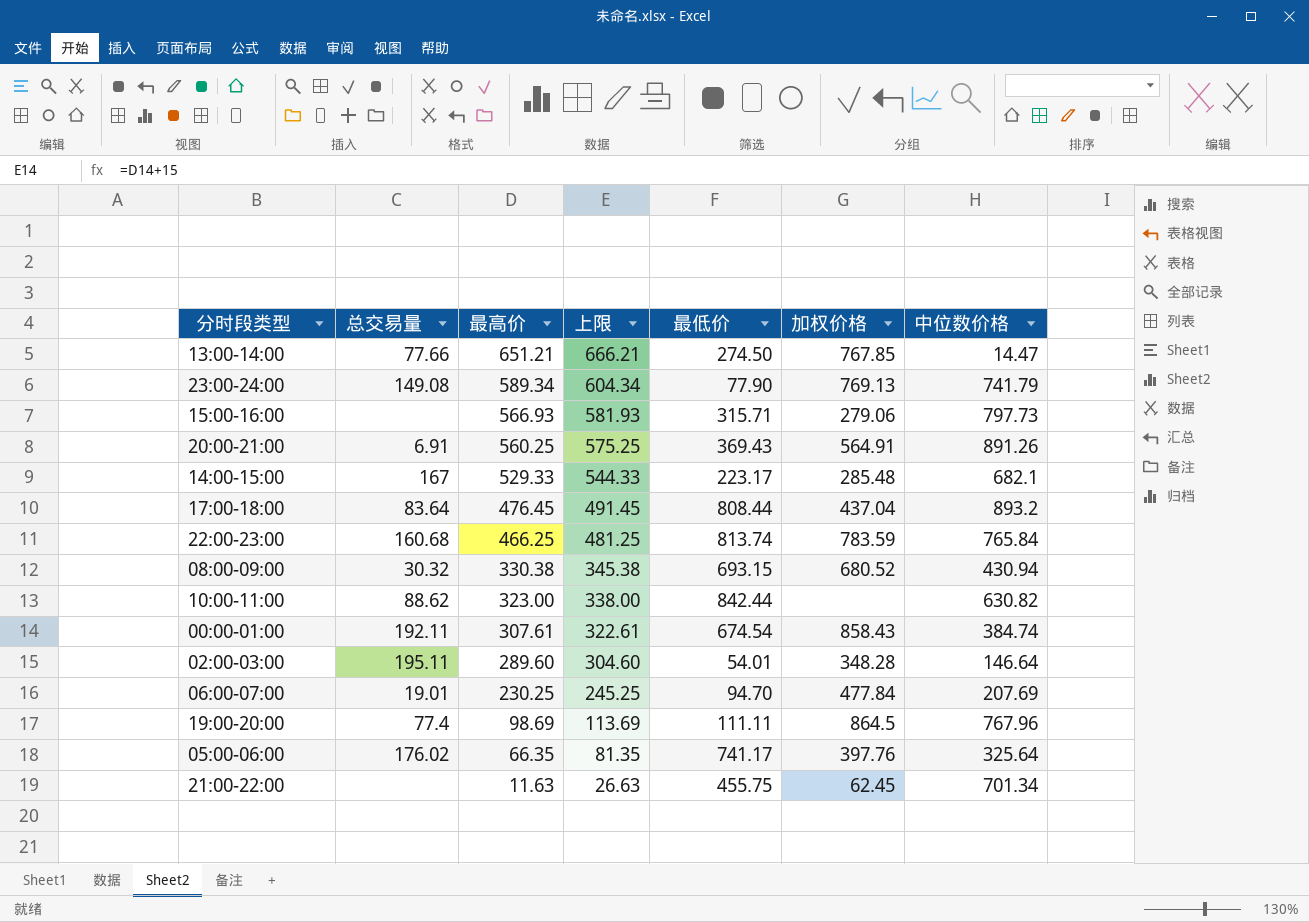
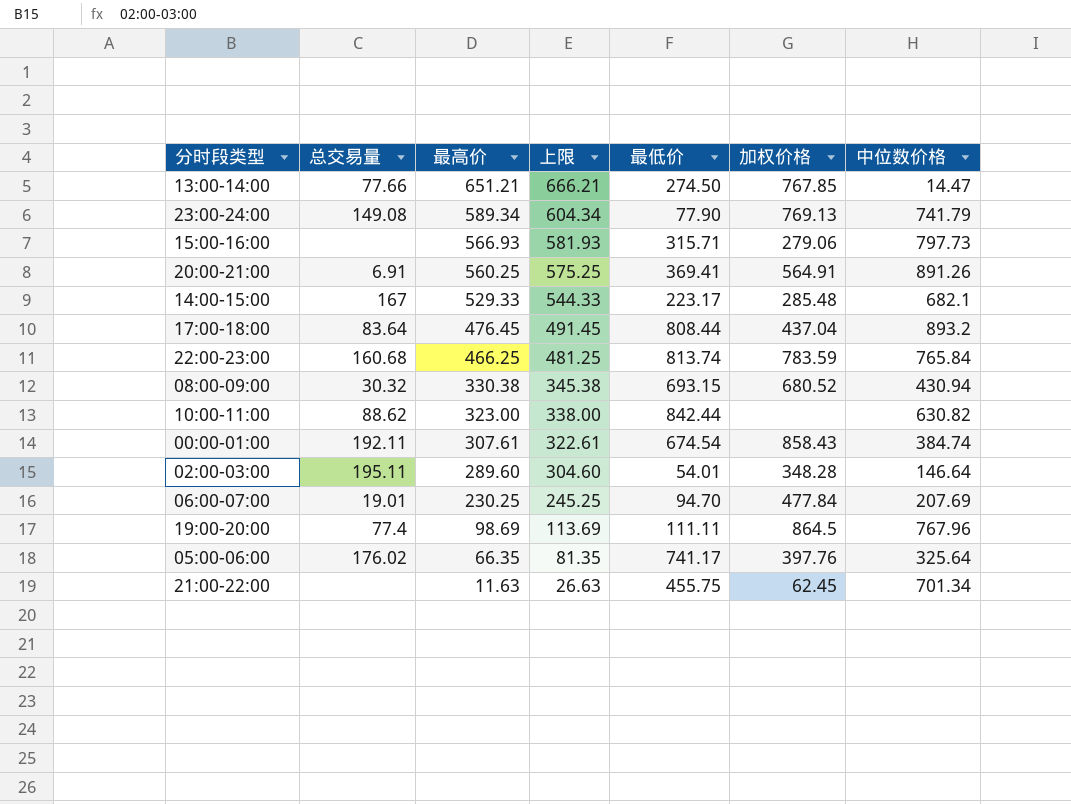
20:00-21:00 | 最低价: 369.43 -> 369.41

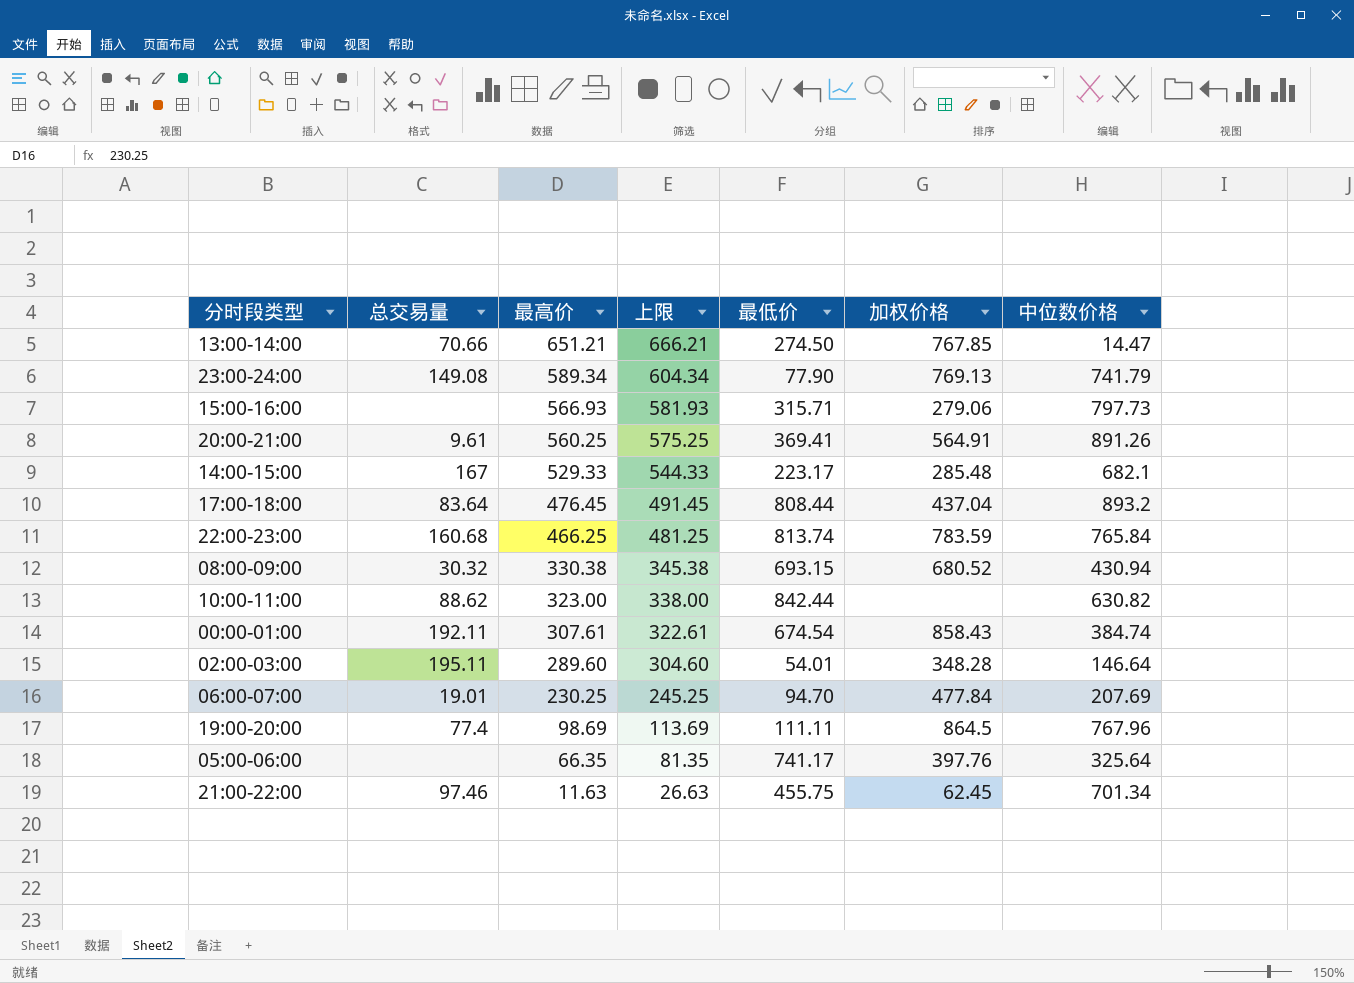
13:00-14:00 | 总交易量: 77.66 -> 70.66
20:00-21:00 | 总交易量: 6.91 -> 9.61
05:00-06:00 | 总交易量: 176.02 -> none
21:00-22:00 | 总交易量: none -> 97.46

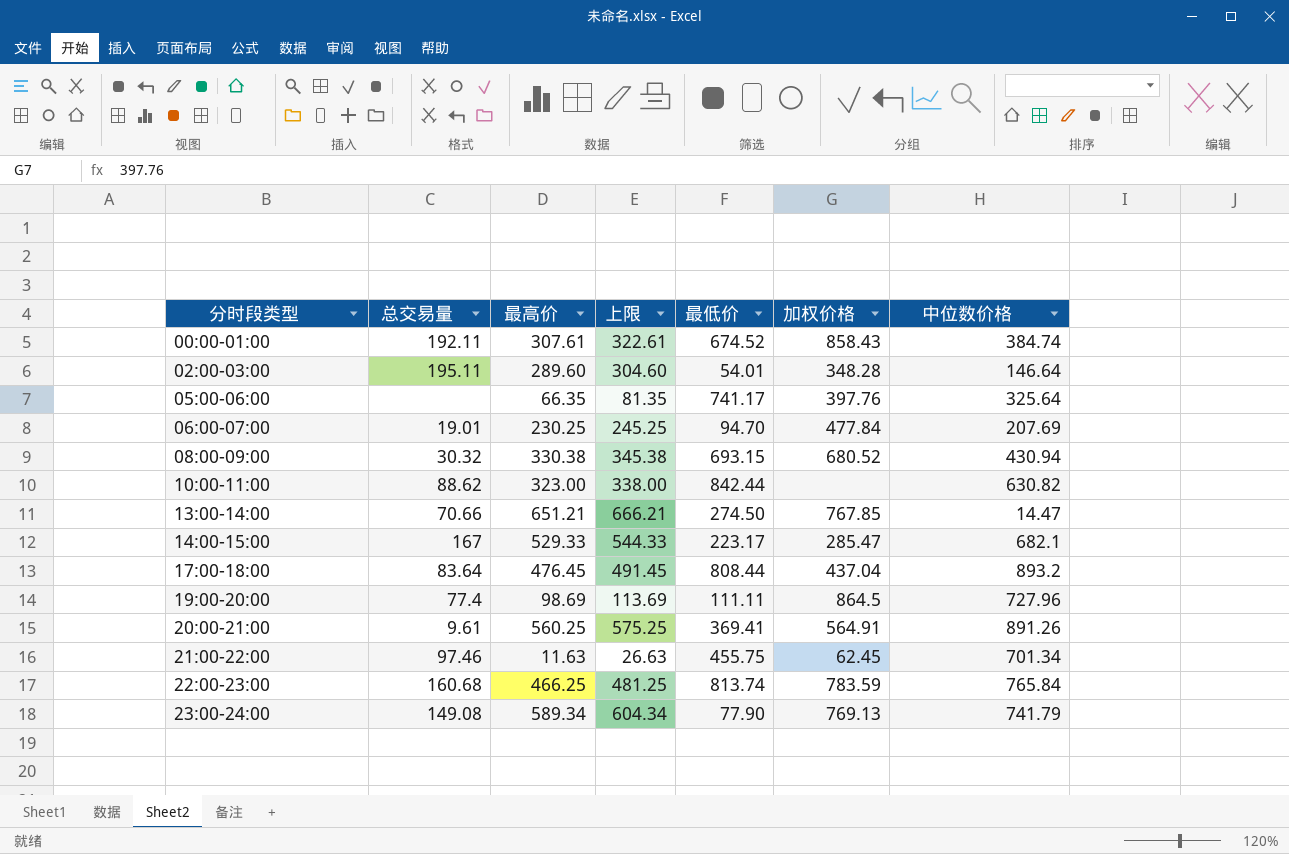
row order: 最高价 descending -> 分时段类型 ascending
row 15:00-16:00: none | 566.93 | 581.93 | 315.71 | 279.06 | 797.73 -> none
00:00-01:00 | 最低价: 674.54 -> 674.52
14:00-15:00 | 加权价格: 285.48 -> 285.47
19:00-20:00 | 中位数价格: 767.96 -> 727.96

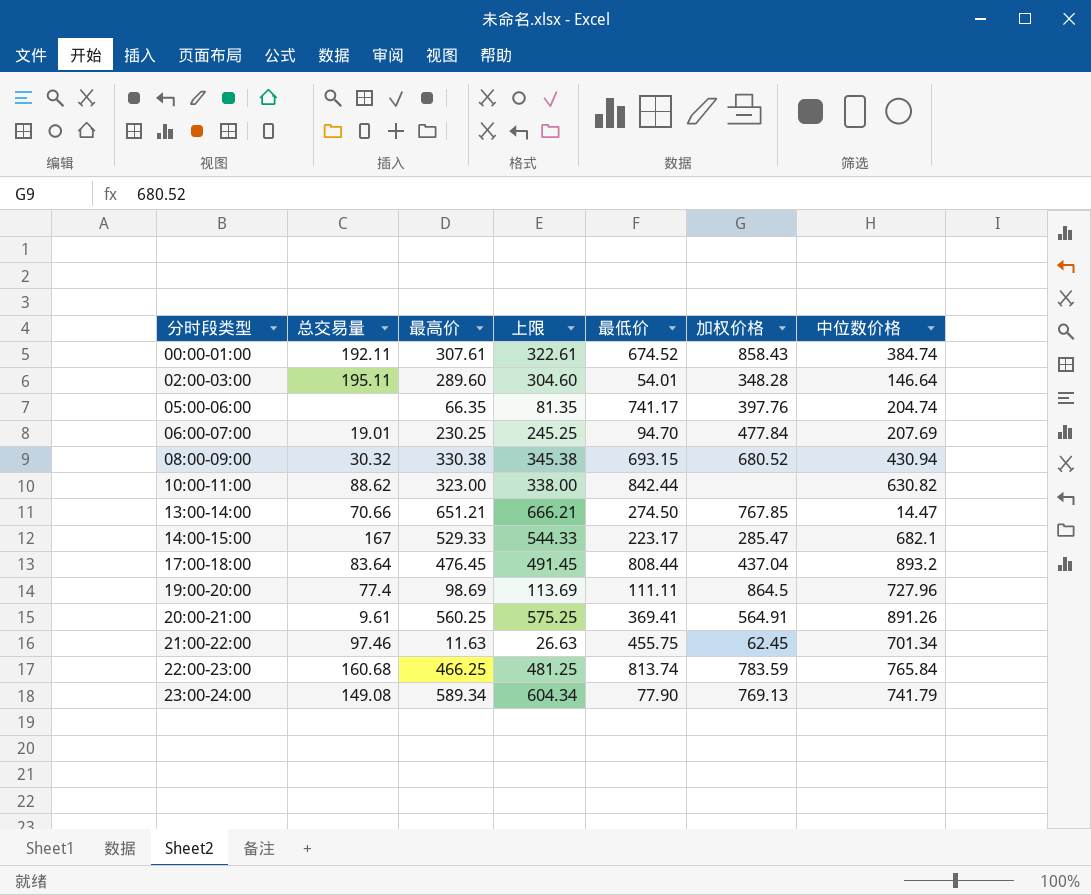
05:00-06:00 | 中位数价格: 325.64 -> 204.74

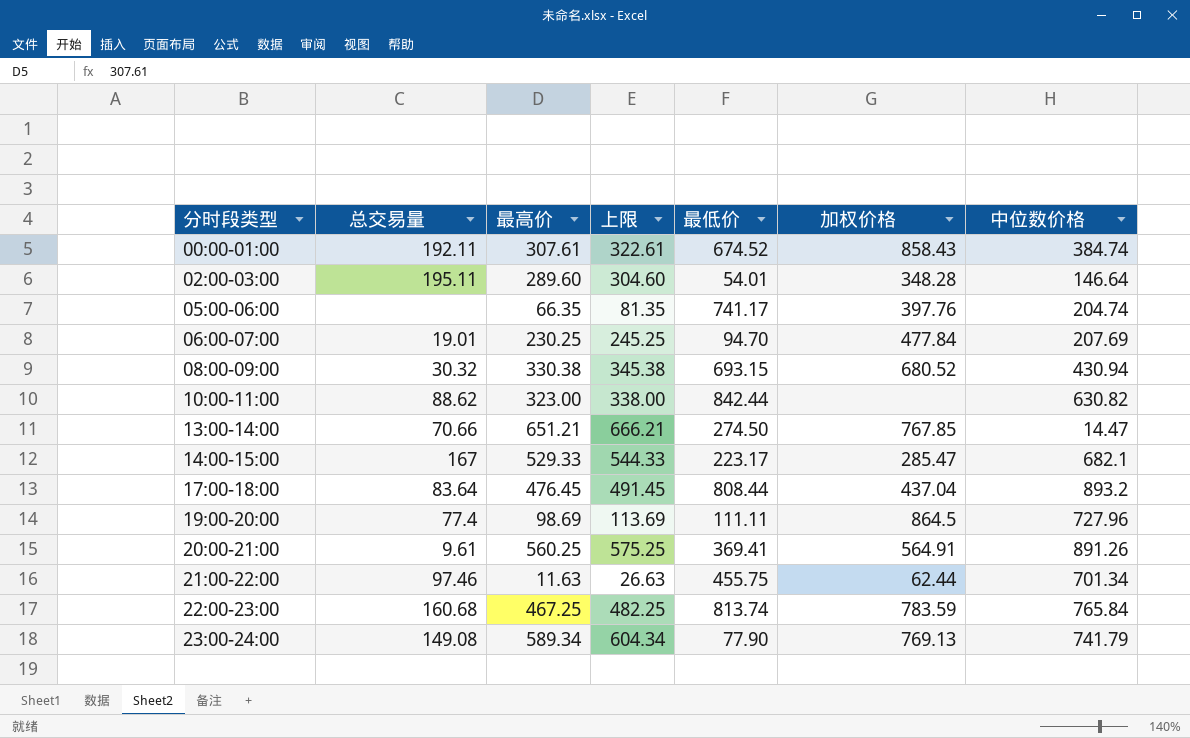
21:00-22:00 | 加权价格: 62.45 -> 62.44
22:00-23:00 | 最高价: 466.25 -> 467.25
22:00-23:00 | 上限: 481.25 -> 482.25

